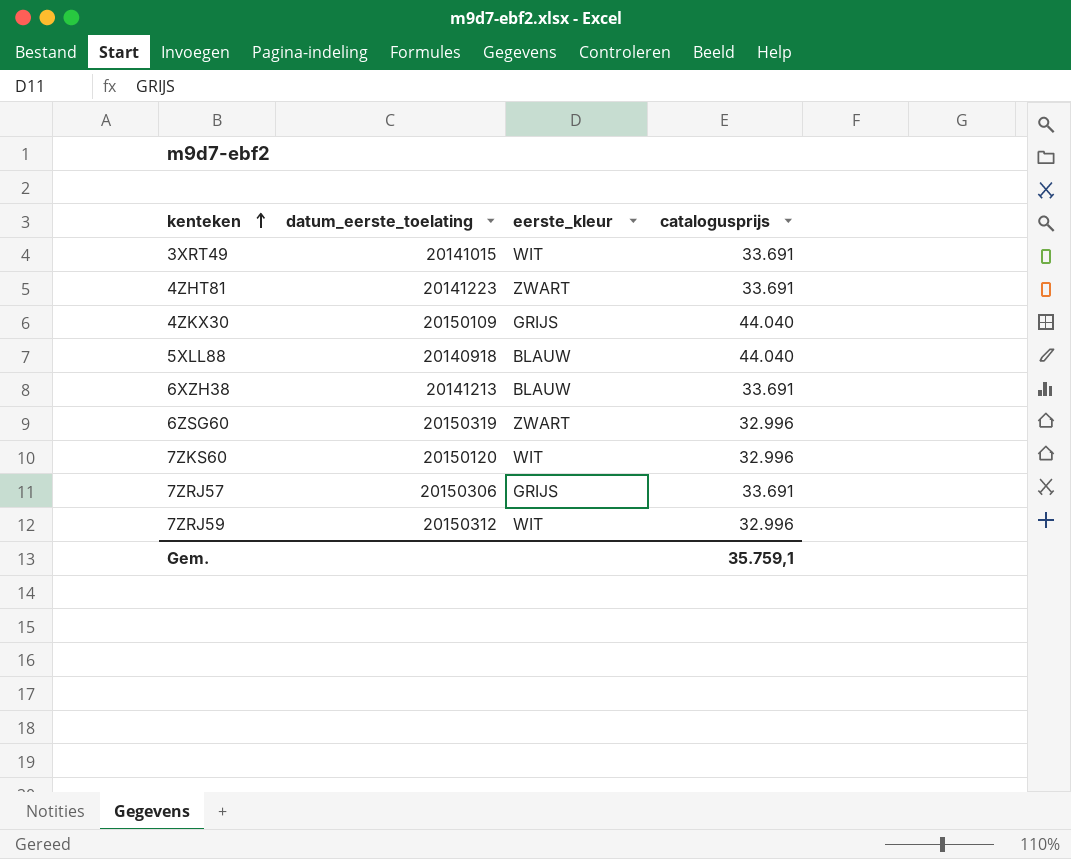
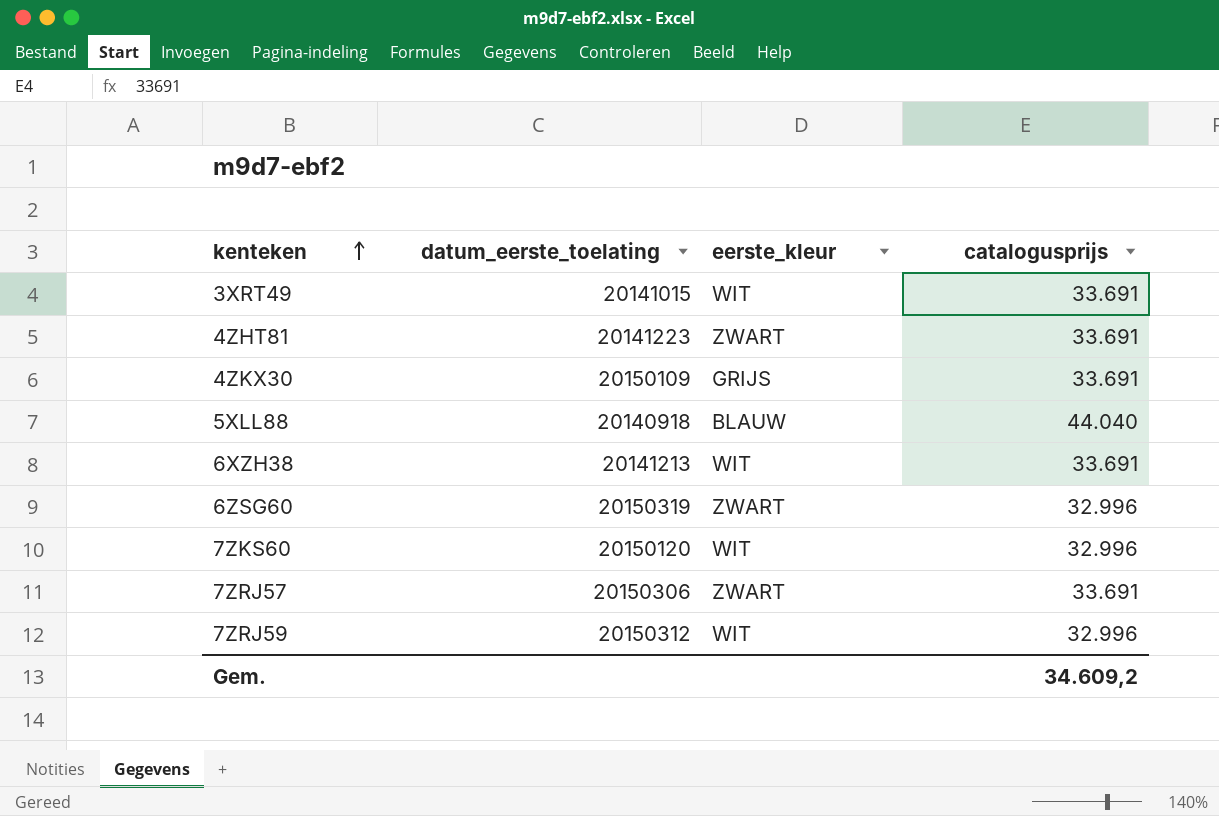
4ZKX30 | catalogusprijs: 44.040 -> 33.691
6XZH38 | eerste_kleur: BLAUW -> WIT
7ZRJ57 | eerste_kleur: GRIJS -> ZWART
Gem. | catalogusprijs: 35.759,1 -> 34.609,2

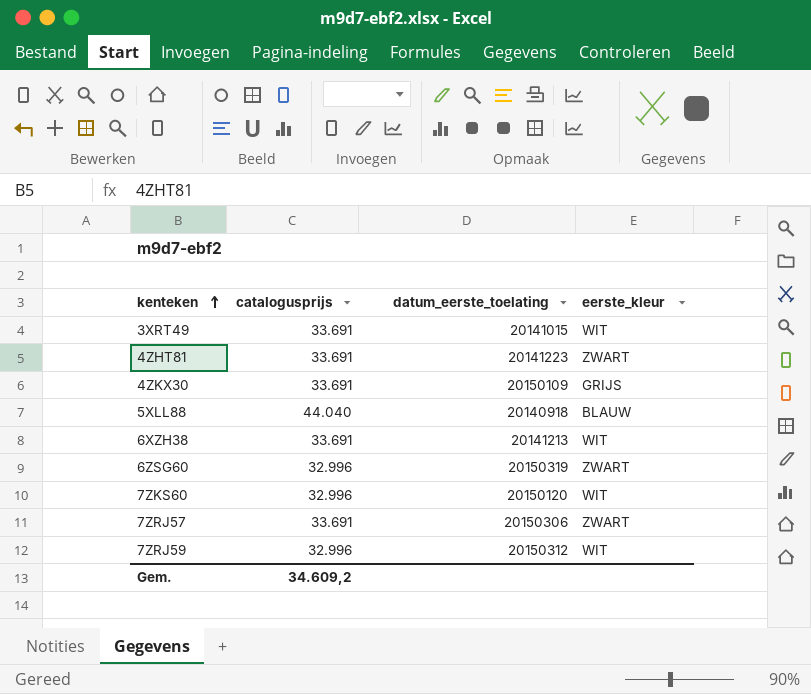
column catalogusprijs | position: 4 -> 2

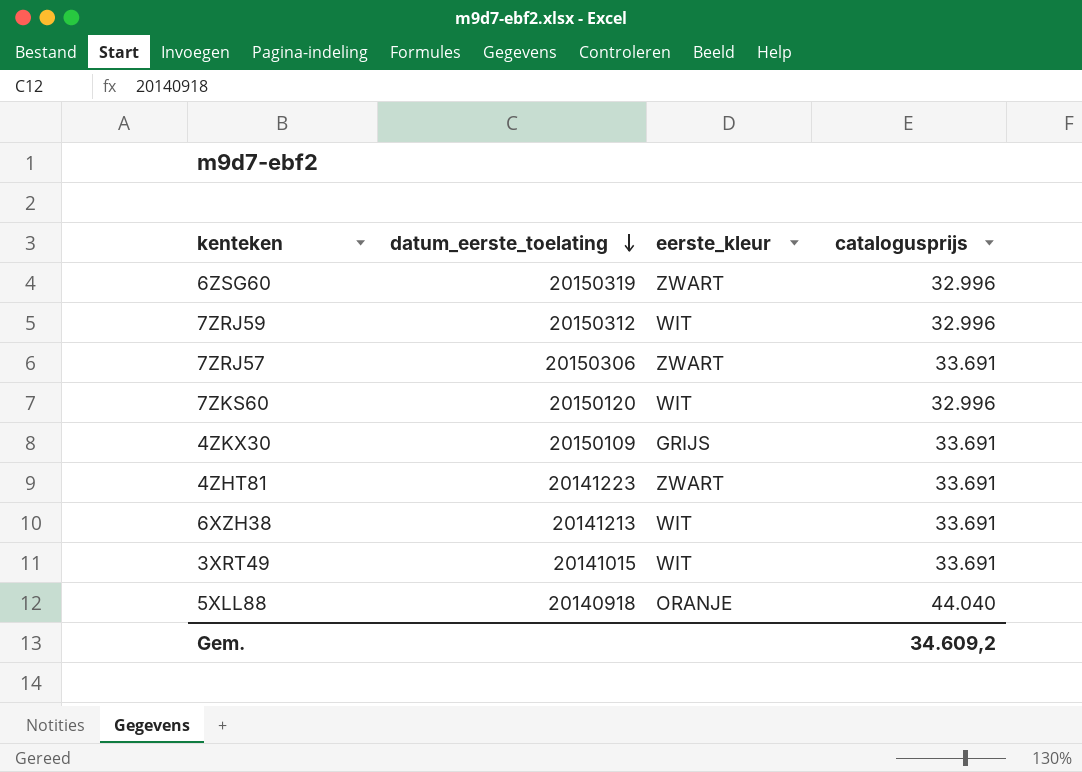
row order: kenteken ascending -> datum_eerste_toelating descending
column catalogusprijs | position: 2 -> 4
5XLL88 | eerste_kleur: BLAUW -> ORANJE

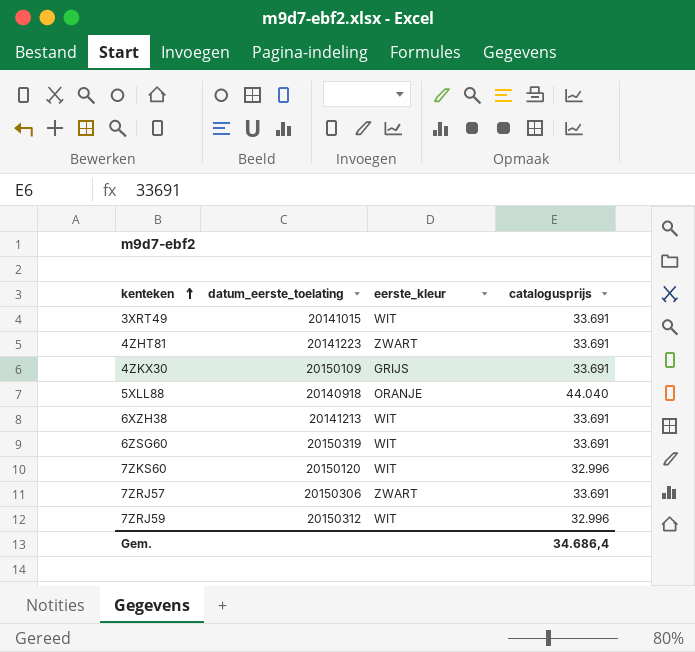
row order: datum_eerste_toelating descending -> kenteken ascending
6ZSG60 | eerste_kleur: ZWART -> WIT
6ZSG60 | catalogusprijs: 32.996 -> 33.691
Gem. | catalogusprijs: 34.609,2 -> 34.686,4

